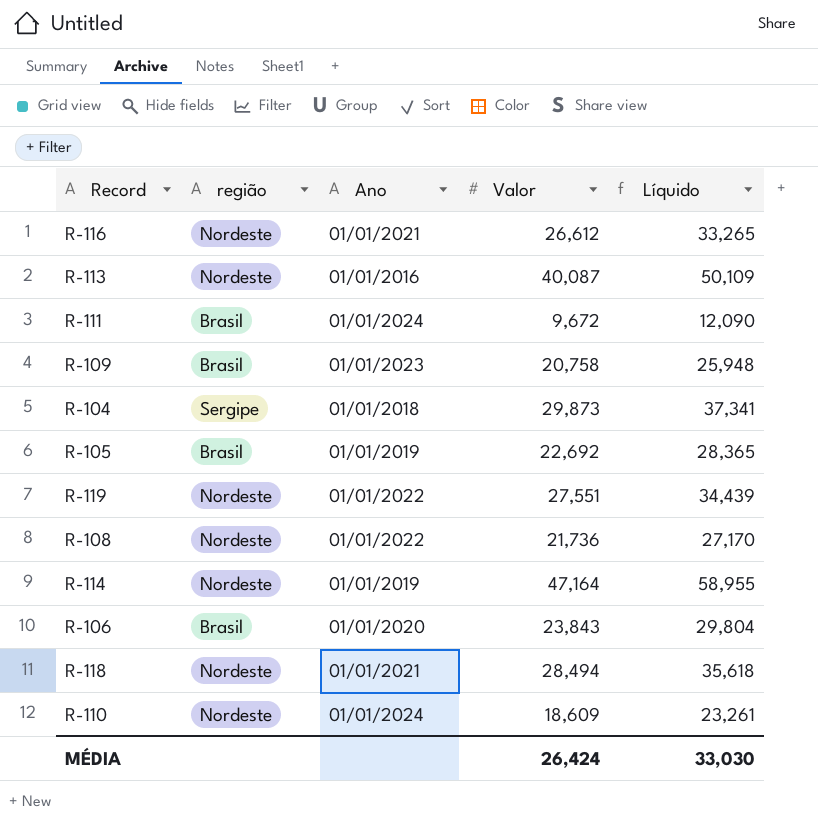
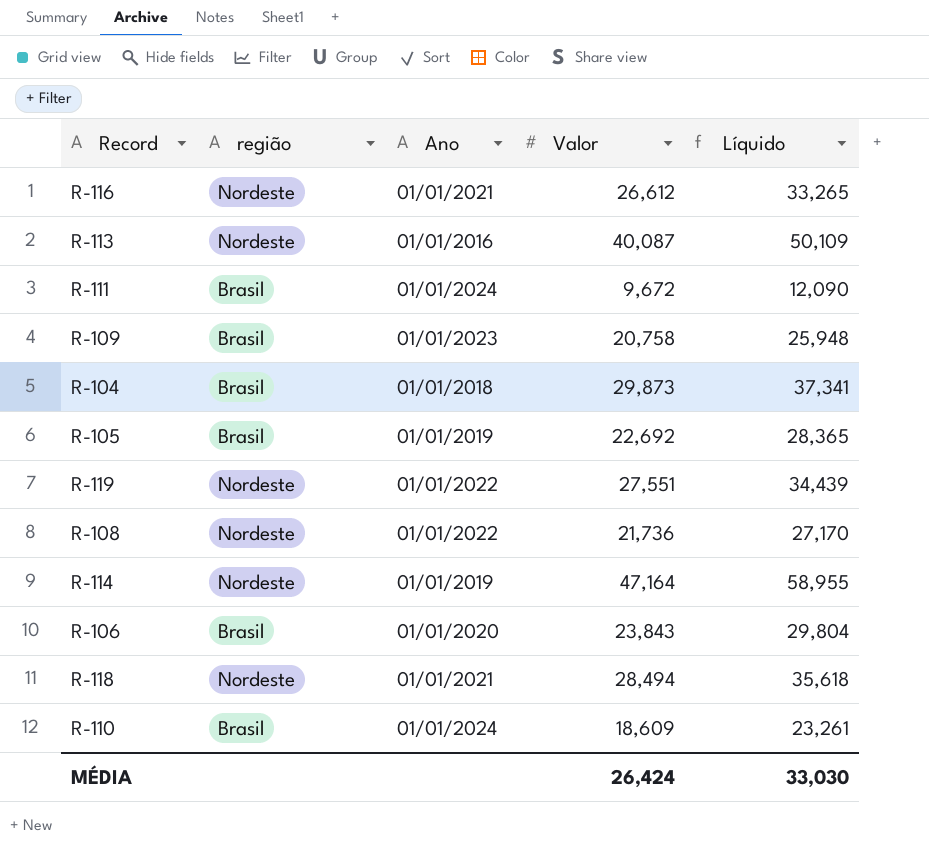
R-104 | região: Sergipe -> Brasil
R-110 | região: Nordeste -> Brasil

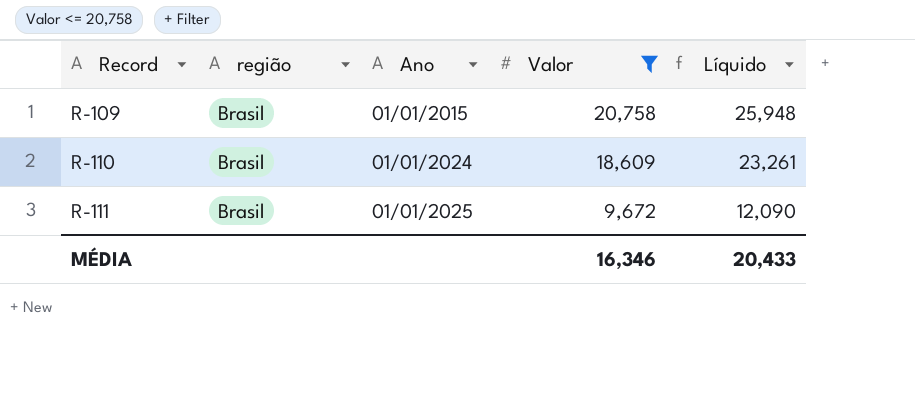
filter: none -> Valor <= 20,758
row order: none -> Record ascending
R-109 | Ano: 01/01/2023 -> 01/01/2015
R-111 | Ano: 01/01/2024 -> 01/01/2025
MÉDIA | Valor: 26,424 -> 16,346
MÉDIA | Líquido: 33,030 -> 20,433

